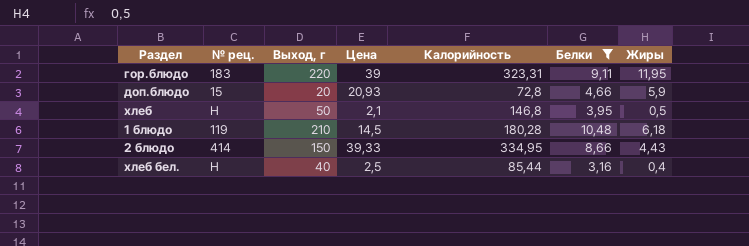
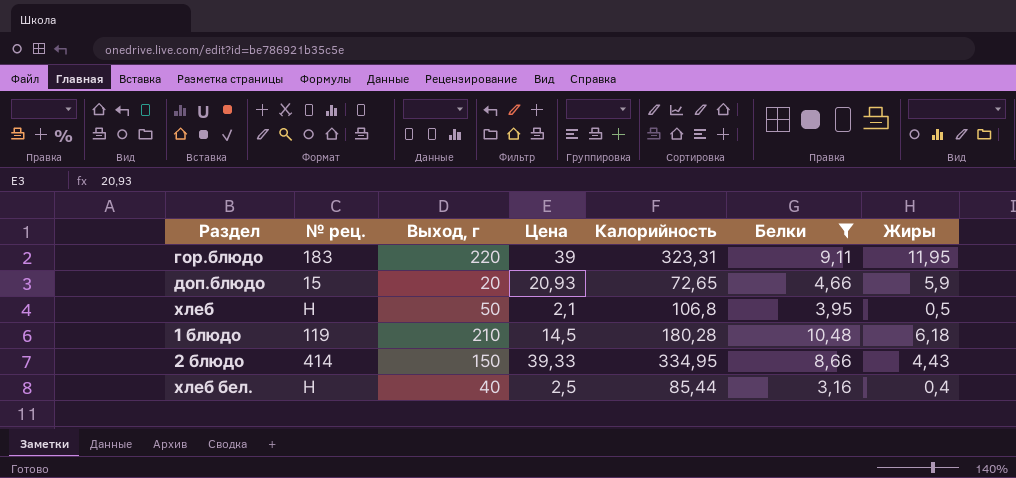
доп.блюдо | Калорийность: 72,8 -> 72,65
хлеб | Калорийность: 146,8 -> 106,8

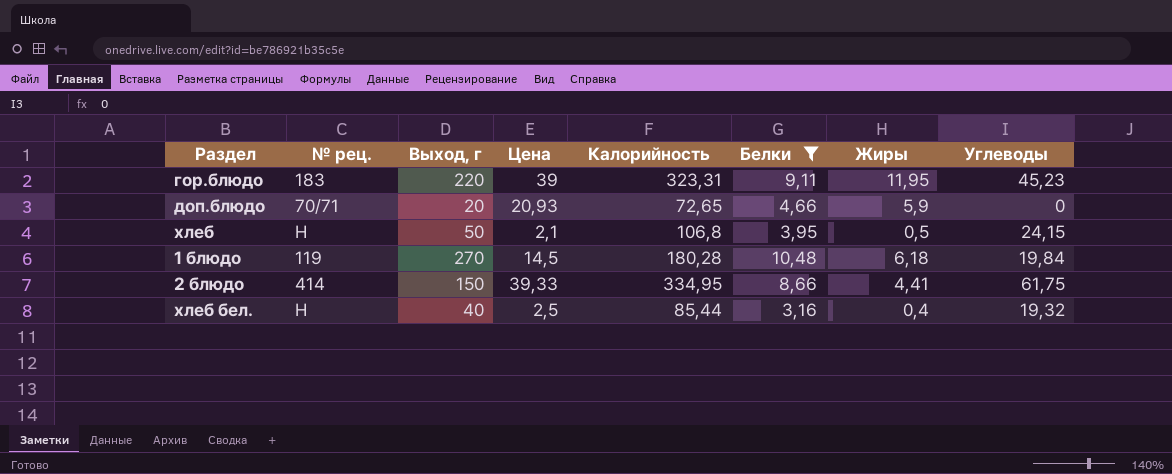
column Углеводы | position: none -> 8
доп.блюдо | № рец.: 15 -> 70/71
1 блюдо | Выход, г: 210 -> 270
2 блюдо | Жиры: 4,43 -> 4,41

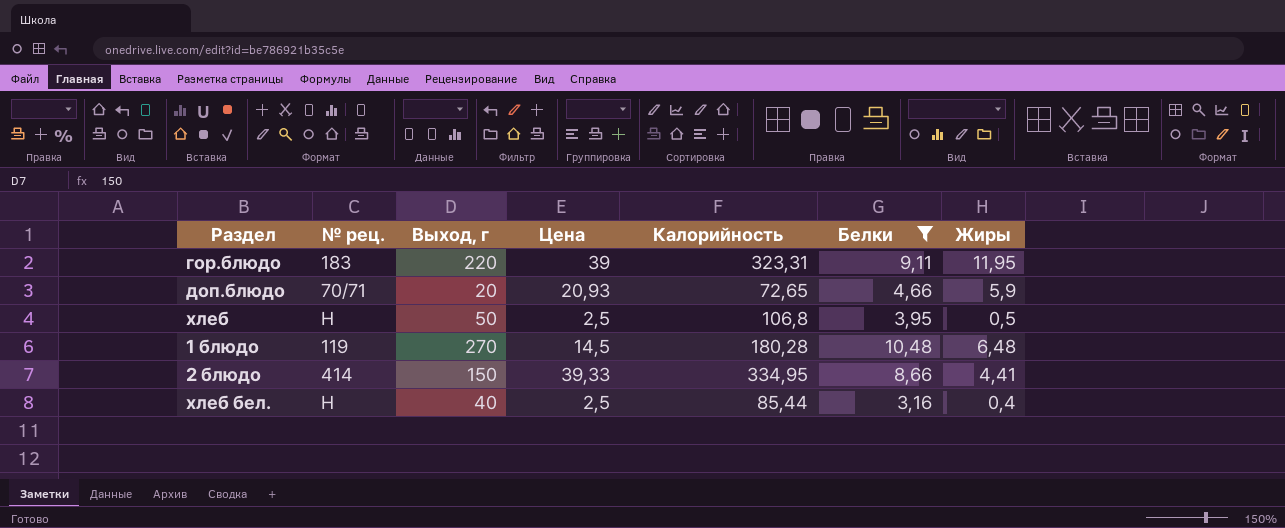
column Углеводы | position: 8 -> none
хлеб | Цена: 2,1 -> 2,5
1 блюдо | Жиры: 6,18 -> 6,48

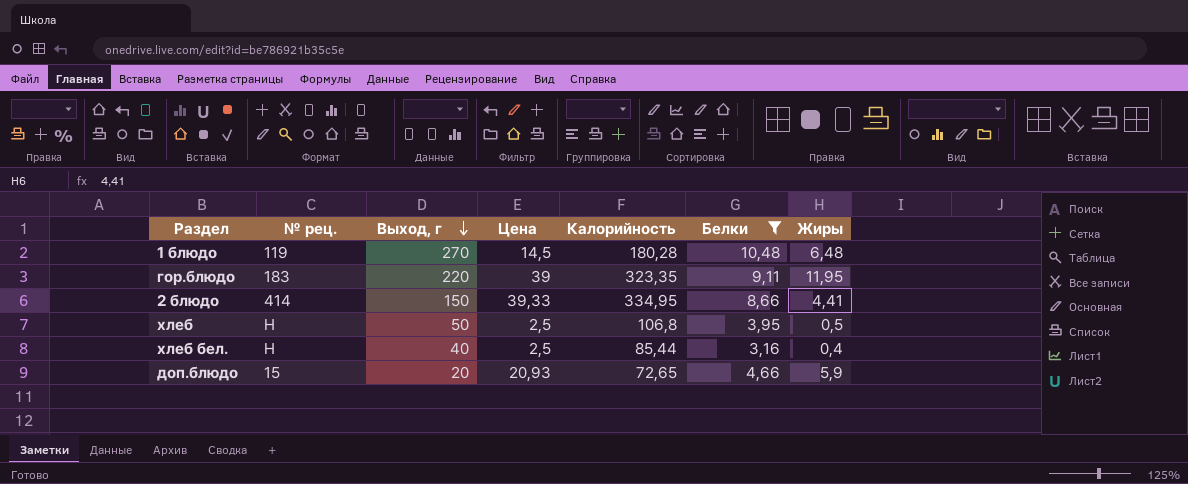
row order: none -> Выход, г descending
гор.блюдо | Калорийность: 323,31 -> 323,35
доп.блюдо | № рец.: 70/71 -> 15

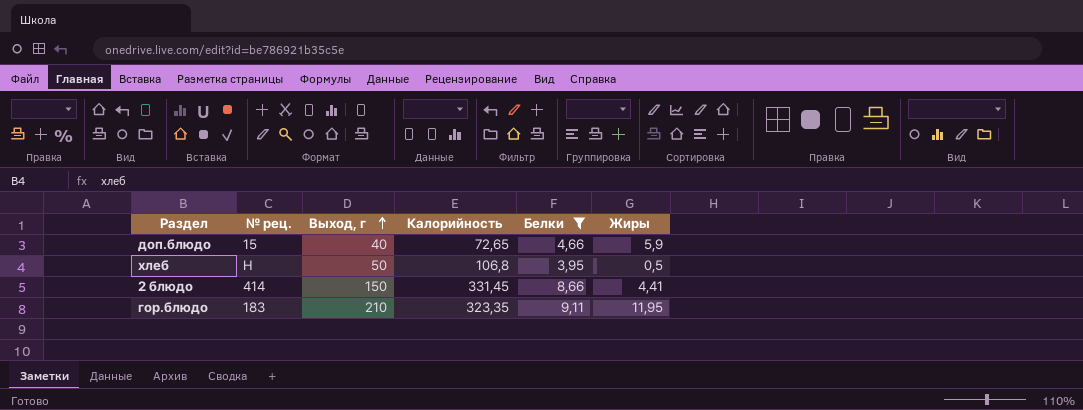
row order: Выход, г descending -> Выход, г ascending
column Цена | position: 4 -> none
row 1 блюдо: 119 | 270 | 14,5 | 180,28 | 10,48 | 6,48 -> none
row хлеб бел.: Н | 40 | 2,5 | 85,44 | 3,16 | 0,4 -> none
доп.блюдо | Выход, г: 20 -> 40
2 блюдо | Калорийность: 334,95 -> 331,45
гор.блюдо | Выход, г: 220 -> 210

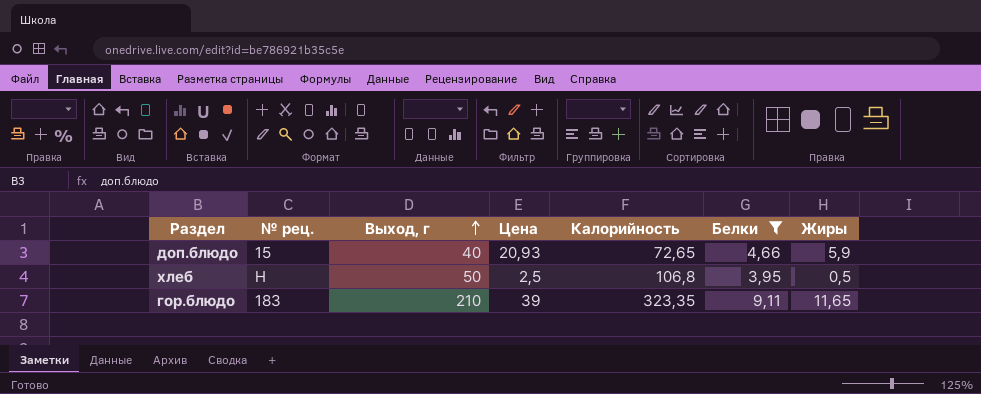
column Цена | position: none -> 4
row 2 блюдо: 414 | 150 | 331,45 | 8,66 | 4,41 -> none
гор.блюдо | Жиры: 11,95 -> 11,65

